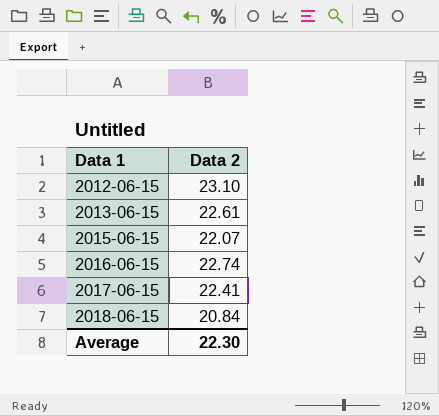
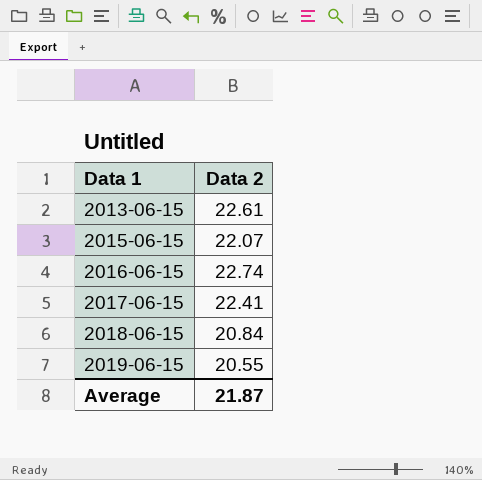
row 2012-06-15: 23.10 -> none
row 2019-06-15: none -> 20.55
Average | Data 2: 22.30 -> 21.87

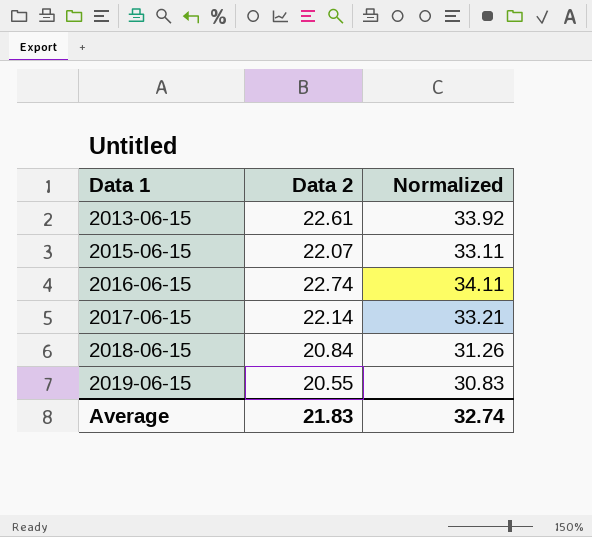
column Normalized | formula: none -> [Data 2] * 1.5
2017-06-15 | Data 2: 22.41 -> 22.14
Average | Data 2: 21.87 -> 21.83

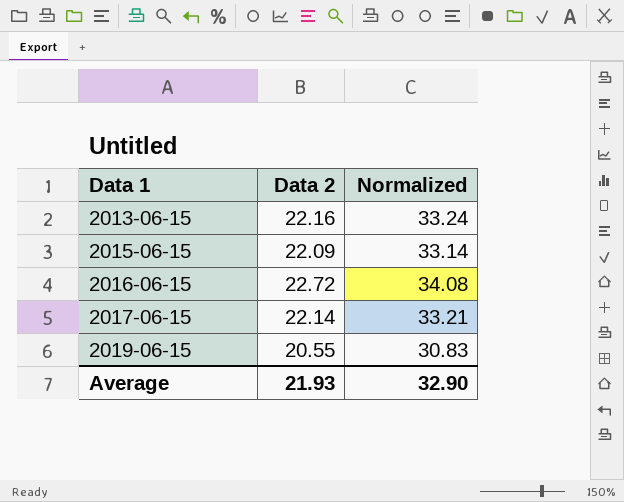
row 2018-06-15: 20.84 | 31.26 -> none
2013-06-15 | Data 2: 22.61 -> 22.16
2013-06-15 | Normalized: 33.92 -> 33.24
2015-06-15 | Data 2: 22.07 -> 22.09
2015-06-15 | Normalized: 33.11 -> 33.14
2016-06-15 | Data 2: 22.74 -> 22.72
2016-06-15 | Normalized: 34.11 -> 34.08
Average | Data 2: 21.83 -> 21.93
Average | Normalized: 32.74 -> 32.90

